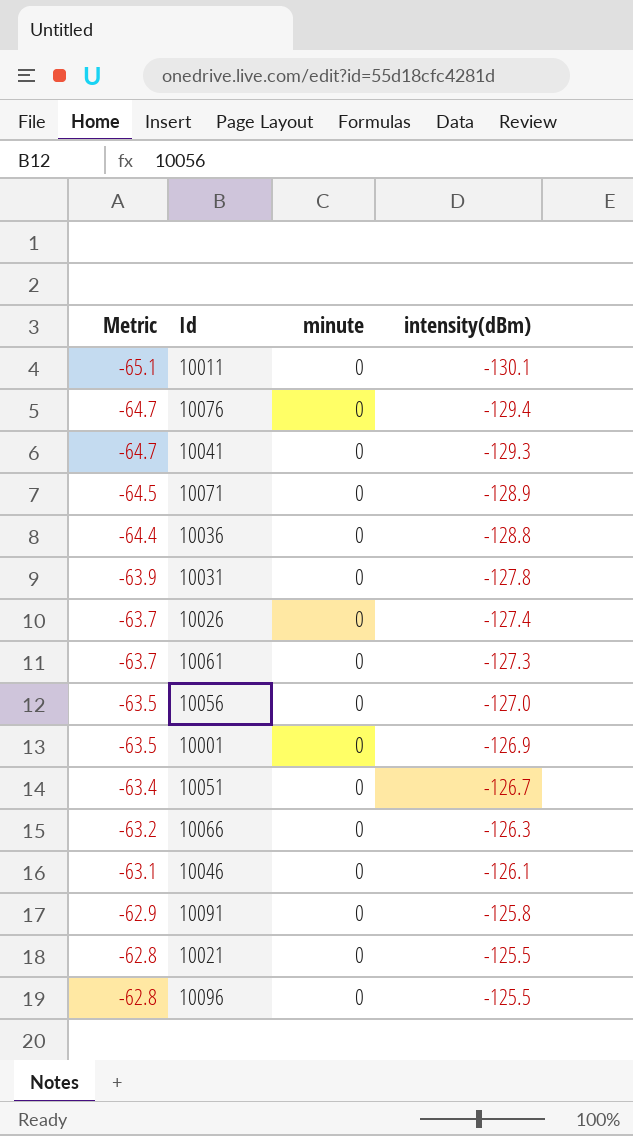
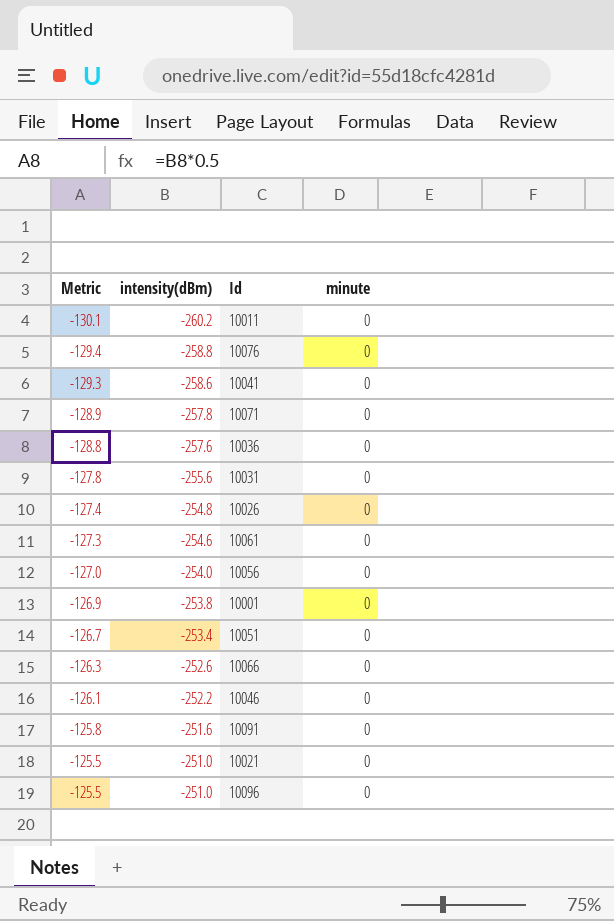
column intensity(dBm) | position: 4 -> 2
10011 | Metric: -65.1 -> -130.1
10011 | intensity(dBm): -130.1 -> -260.2
10076 | Metric: -64.7 -> -129.4
10076 | intensity(dBm): -129.4 -> -258.8
10041 | Metric: -64.7 -> -129.3
10041 | intensity(dBm): -129.3 -> -258.6
10071 | Metric: -64.5 -> -128.9
10071 | intensity(dBm): -128.9 -> -257.8
10036 | Metric: -64.4 -> -128.8
10036 | intensity(dBm): -128.8 -> -257.6
10031 | Metric: -63.9 -> -127.8
10031 | intensity(dBm): -127.8 -> -255.6
10026 | Metric: -63.7 -> -127.4
10026 | intensity(dBm): -127.4 -> -254.8
10061 | Metric: -63.7 -> -127.3
10061 | intensity(dBm): -127.3 -> -254.6
10056 | Metric: -63.5 -> -127.0
10056 | intensity(dBm): -127.0 -> -254.0
10001 | Metric: -63.5 -> -126.9
10001 | intensity(dBm): -126.9 -> -253.8
10051 | Metric: -63.4 -> -126.7
10051 | intensity(dBm): -126.7 -> -253.4
10066 | Metric: -63.2 -> -126.3
10066 | intensity(dBm): -126.3 -> -252.6
10046 | Metric: -63.1 -> -126.1
10046 | intensity(dBm): -126.1 -> -252.2
10091 | Metric: -62.9 -> -125.8
10091 | intensity(dBm): -125.8 -> -251.6
10021 | Metric: -62.8 -> -125.5
10021 | intensity(dBm): -125.5 -> -251.0
10096 | Metric: -62.8 -> -125.5
10096 | intensity(dBm): -125.5 -> -251.0

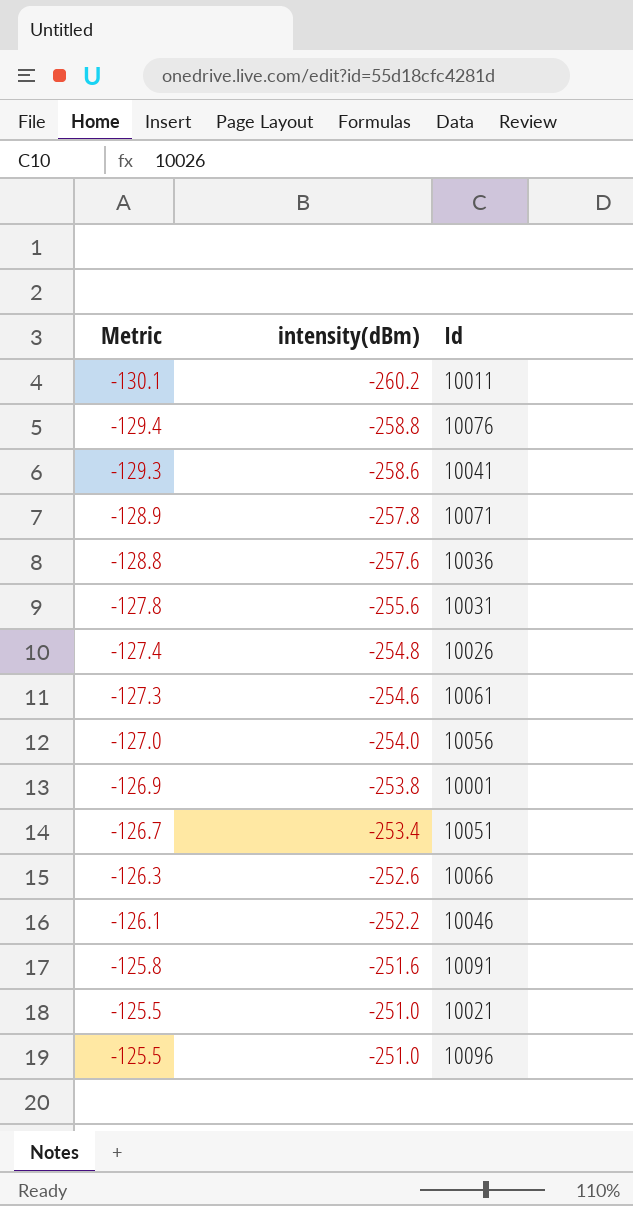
column minute | position: 4 -> none

